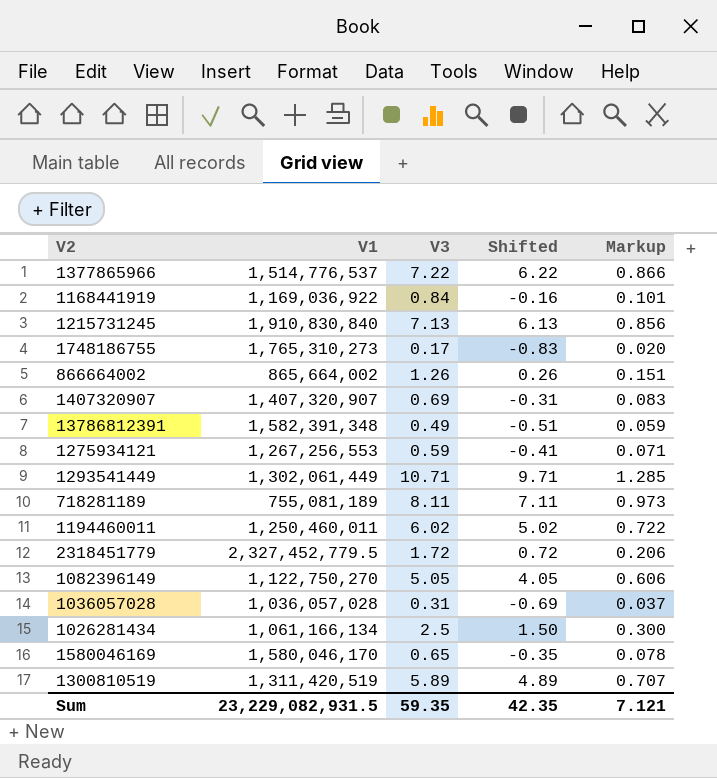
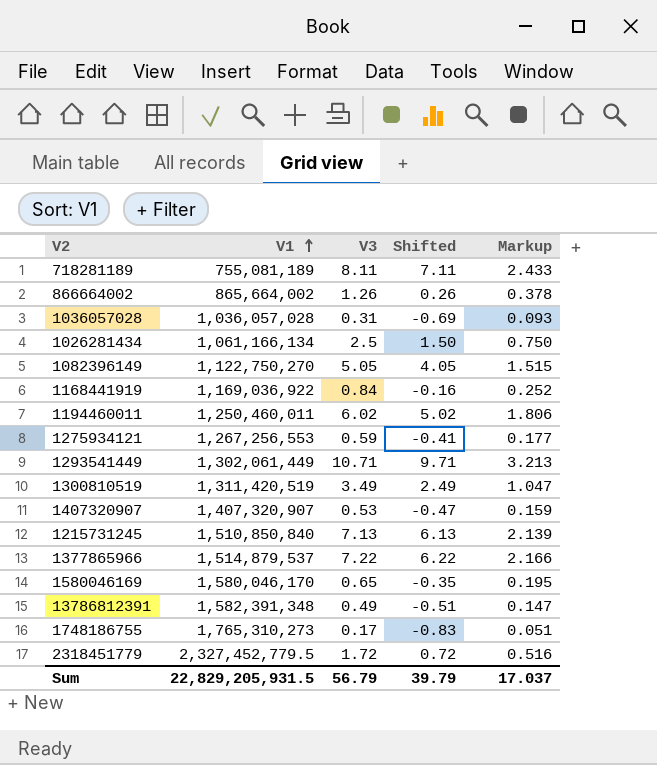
row order: none -> V1 ascending
column Markup | formula: [V3] * 0.12 -> [V3] * 0.3
1300810519 | V3: 5.89 -> 3.49
1300810519 | Shifted: 4.89 -> 2.49
1407320907 | V3: 0.69 -> 0.53
1407320907 | Shifted: -0.31 -> -0.47
1215731245 | V1: 1,910,830,840 -> 1,510,850,840
1377865966 | V1: 1,514,776,537 -> 1,514,879,537
Sum | V1: 23,229,082,931.5 -> 22,829,205,931.5
Sum | V3: 59.35 -> 56.79
Sum | Shifted: 42.35 -> 39.79
Sum | Markup: 7.121 -> 17.037

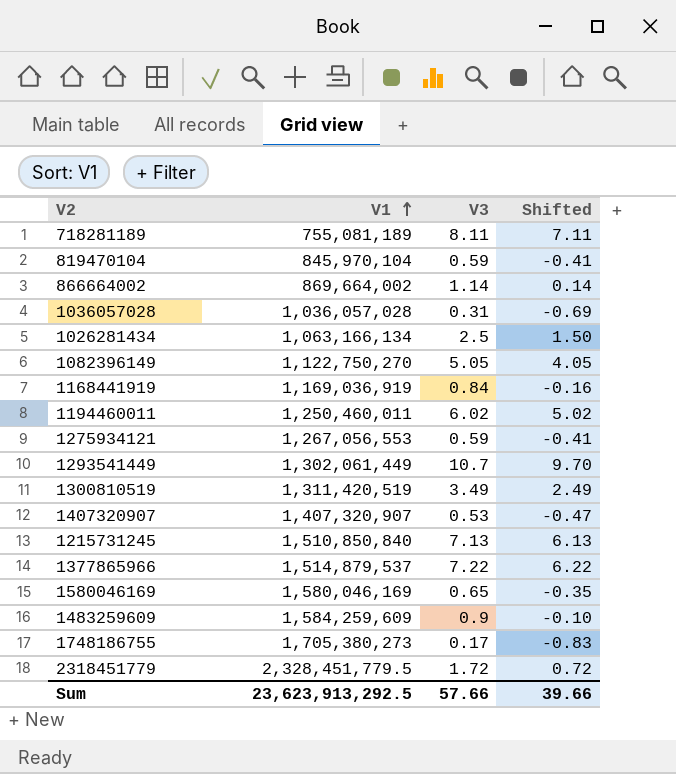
column Markup | formula: [V3] * 0.3 -> none
row 13786812391: 1,582,391,348 | 0.49 | -0.51 | 0.147 -> none
row 819470104: none -> 845,970,104 | 0.59 | -0.41
866664002 | V1: 865,664,002 -> 869,664,002
866664002 | V3: 1.26 -> 1.14
866664002 | Shifted: 0.26 -> 0.14
1026281434 | V1: 1,061,166,134 -> 1,063,166,134
1168441919 | V1: 1,169,036,922 -> 1,169,036,919
1275934121 | V1: 1,267,256,553 -> 1,267,056,553
1293541449 | V3: 10.71 -> 10.7
1293541449 | Shifted: 9.71 -> 9.70
1580046169 | V1: 1,580,046,170 -> 1,580,046,169
row 1483259609: none -> 1,584,259,609 | 0.9 | -0.10
1748186755 | V1: 1,765,310,273 -> 1,705,380,273
2318451779 | V1: 2,327,452,779.5 -> 2,328,451,779.5
Sum | V1: 22,829,205,931.5 -> 23,623,913,292.5
Sum | V3: 56.79 -> 57.66
Sum | Shifted: 39.79 -> 39.66

